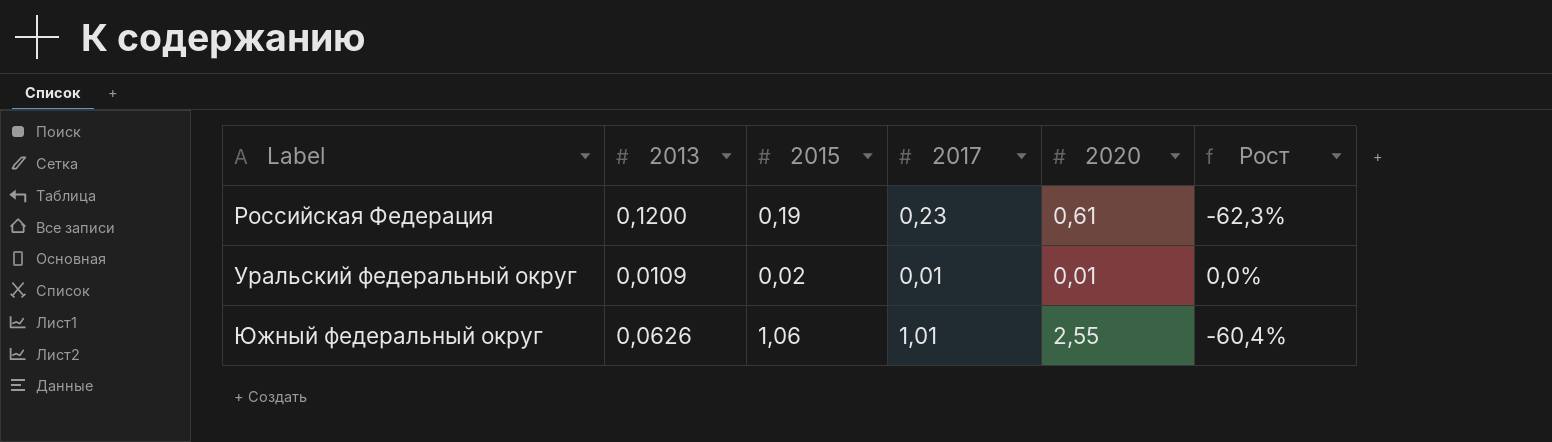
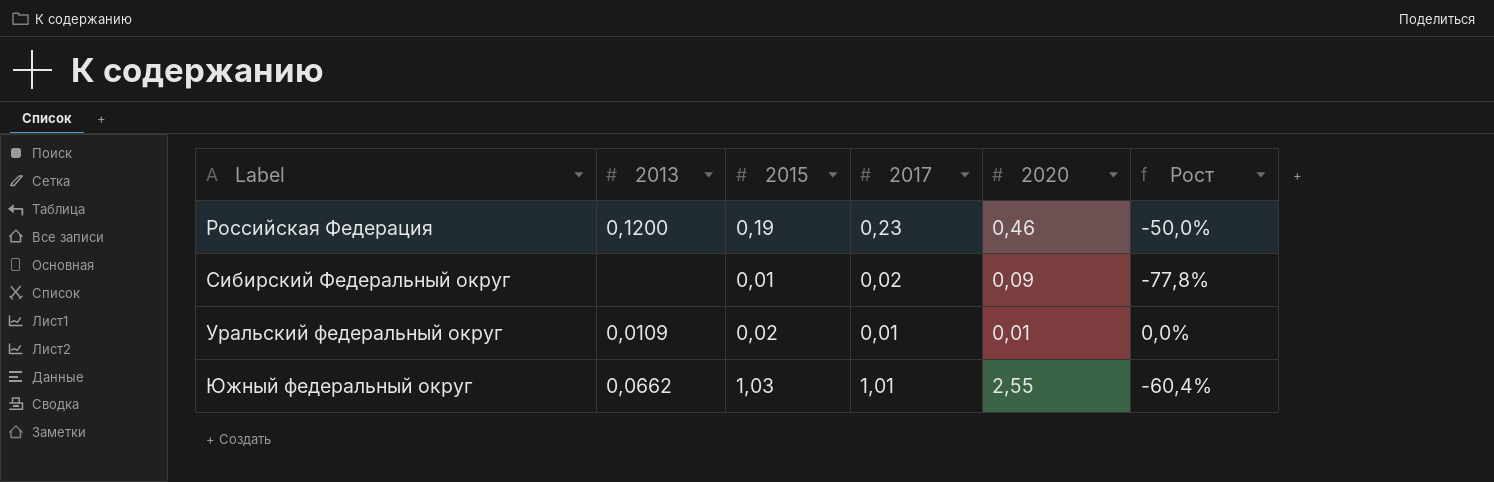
Российская Федерация | 2020: 0,61 -> 0,46
Российская Федерация | Рост: -62,3% -> -50,0%
row Сибирский Федеральный округ: none -> none | 0,01 | 0,02 | 0,09 | -77,8%
Южный федеральный округ | 2013: 0,0626 -> 0,0662
Южный федеральный округ | 2015: 1,06 -> 1,03

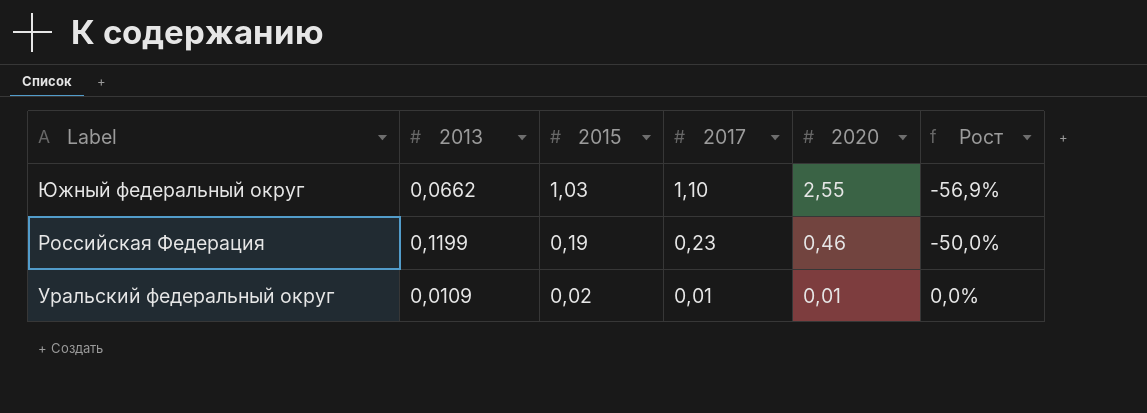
row order: Label ascending -> 2015 descending
row Сибирский Федеральный округ: none | 0,01 | 0,02 | 0,09 | -77,8% -> none
Южный федеральный округ | 2017: 1,01 -> 1,10
Южный федеральный округ | Рост: -60,4% -> -56,9%
Российская Федерация | 2013: 0,1200 -> 0,1199

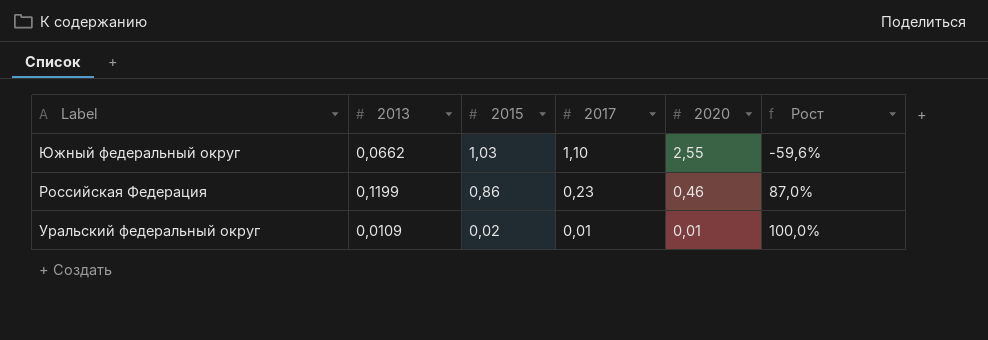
column Рост | formula: ([2017] - [2020]) / [2020] -> ([2015] - [2020]) / [2020]
Российская Федерация | 2015: 0,19 -> 0,86

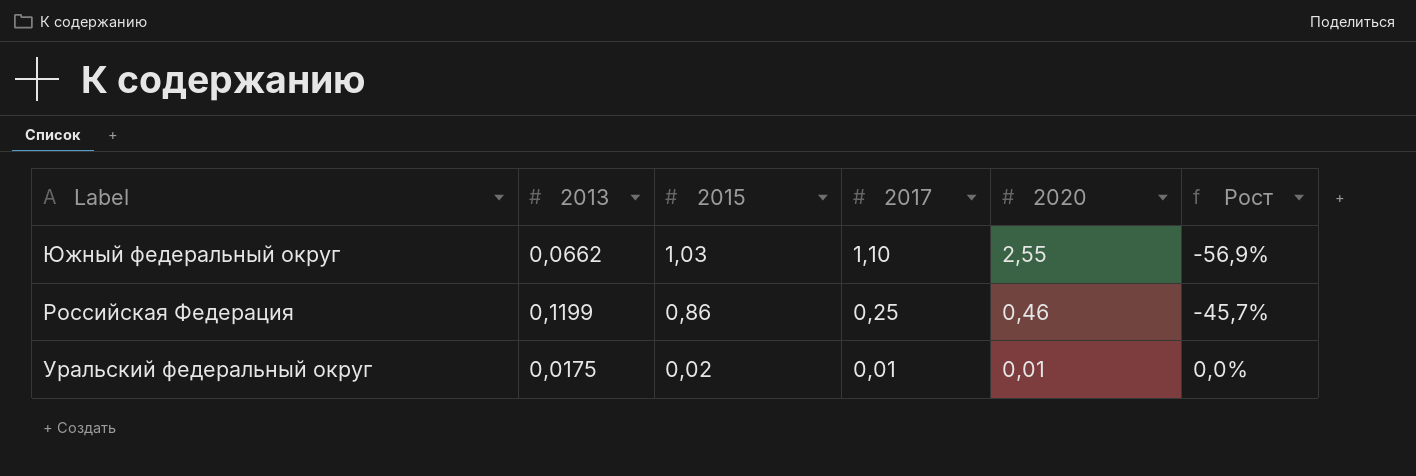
column Рост | formula: ([2015] - [2020]) / [2020] -> ([2017] - [2020]) / [2020]
Российская Федерация | 2017: 0,23 -> 0,25
Уральский федеральный округ | 2013: 0,0109 -> 0,0175

